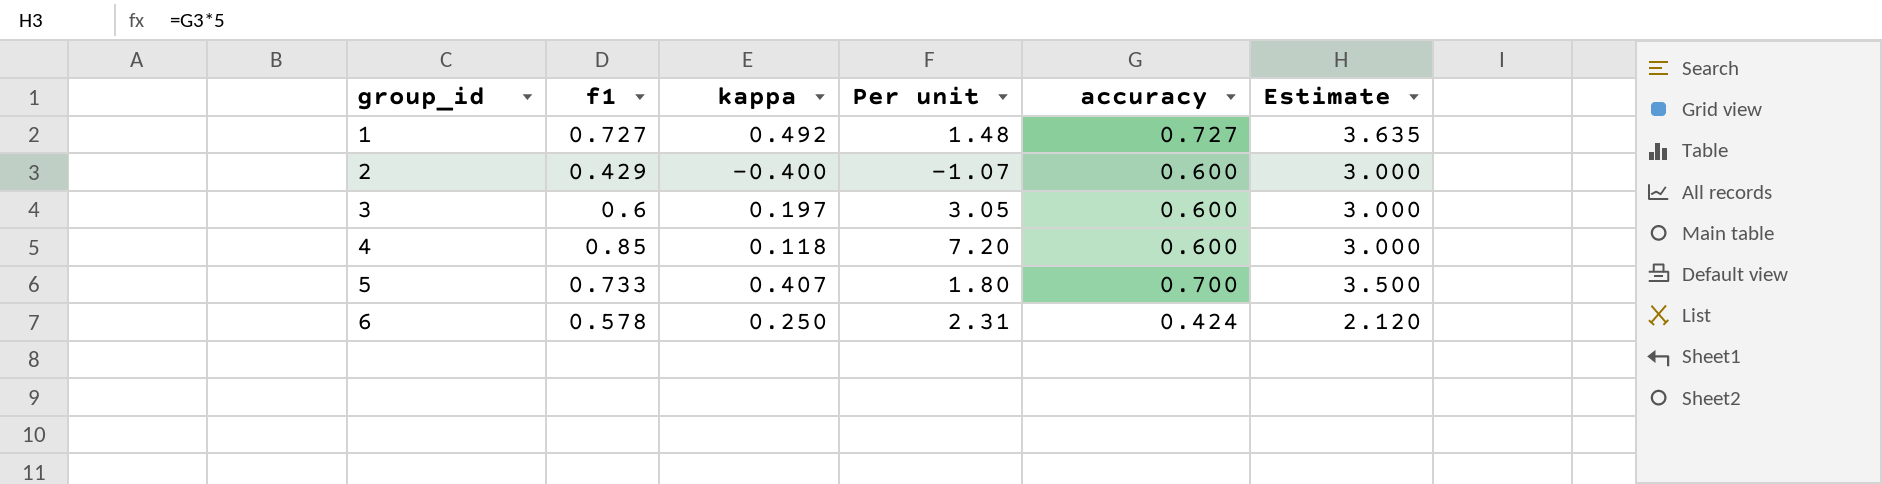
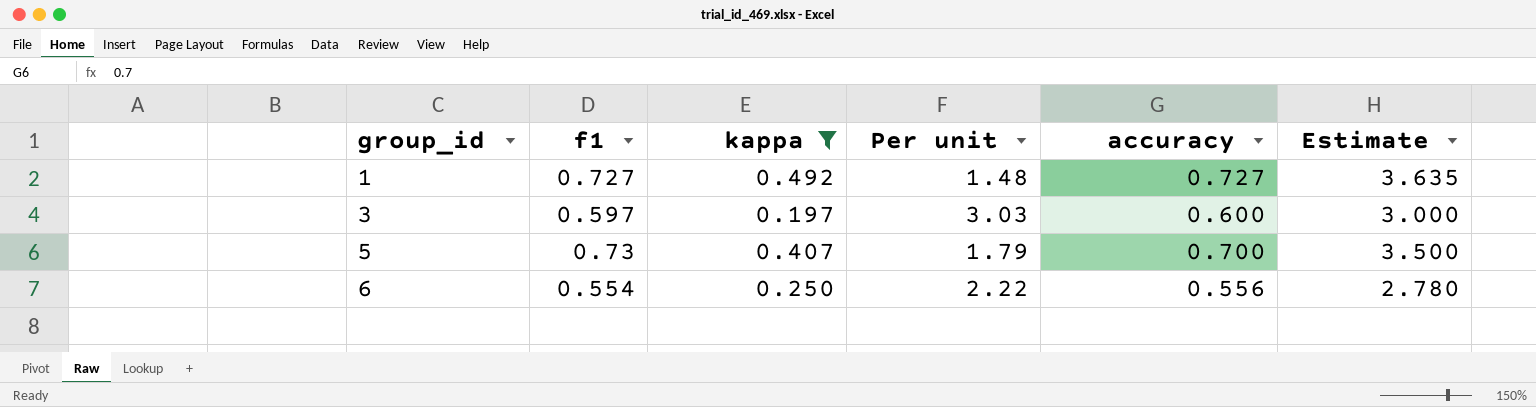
filter: none -> kappa >= 0.197
3 | f1: 0.6 -> 0.597
3 | Per unit: 3.05 -> 3.03
5 | f1: 0.733 -> 0.73
5 | Per unit: 1.80 -> 1.79
6 | f1: 0.578 -> 0.554
6 | Per unit: 2.31 -> 2.22
6 | accuracy: 0.424 -> 0.556
6 | Estimate: 2.120 -> 2.780

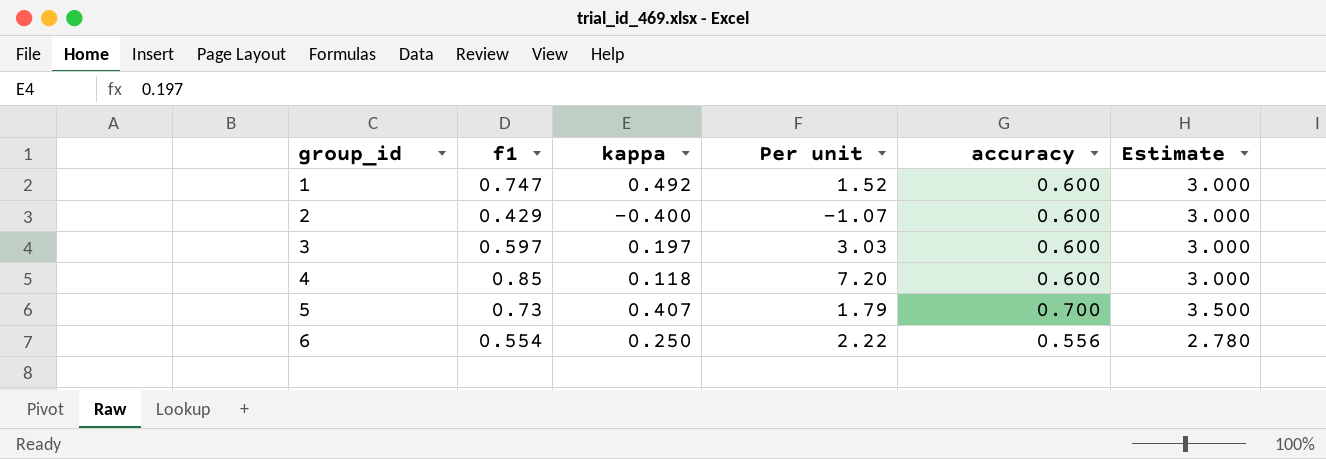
filter: kappa >= 0.197 -> none
1 | f1: 0.727 -> 0.747
1 | Per unit: 1.48 -> 1.52
1 | accuracy: 0.727 -> 0.600
1 | Estimate: 3.635 -> 3.000

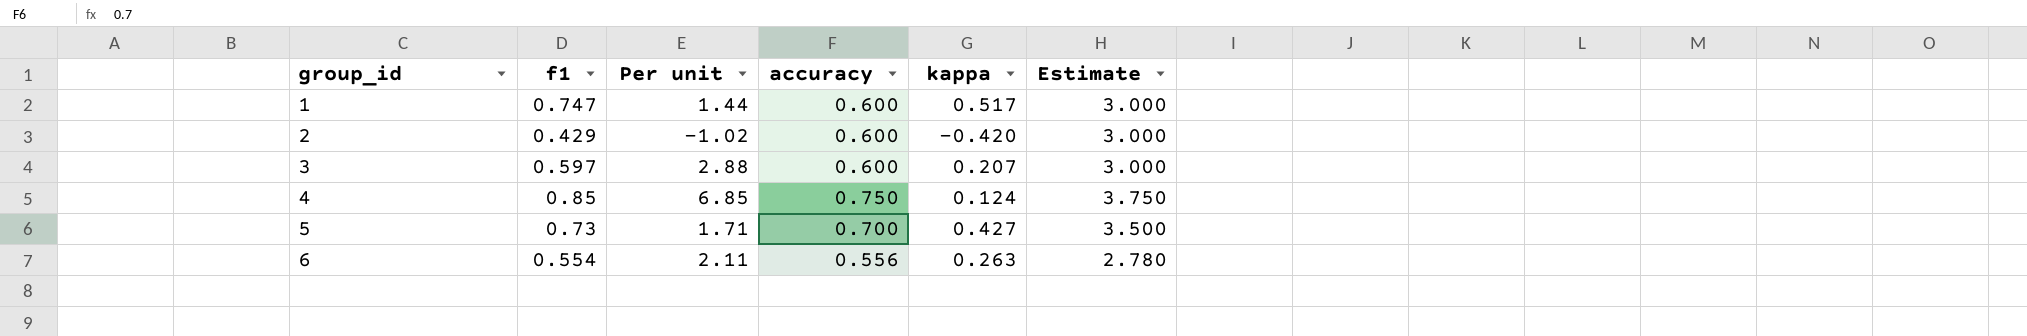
column kappa | position: 3 -> 5
1 | Per unit: 1.52 -> 1.44
1 | kappa: 0.492 -> 0.517
2 | Per unit: -1.07 -> -1.02
2 | kappa: -0.400 -> -0.420
3 | Per unit: 3.03 -> 2.88
3 | kappa: 0.197 -> 0.207
4 | Per unit: 7.20 -> 6.85
4 | accuracy: 0.600 -> 0.750
4 | kappa: 0.118 -> 0.124
4 | Estimate: 3.000 -> 3.750
5 | Per unit: 1.79 -> 1.71
5 | kappa: 0.407 -> 0.427
6 | Per unit: 2.22 -> 2.11
6 | kappa: 0.250 -> 0.263

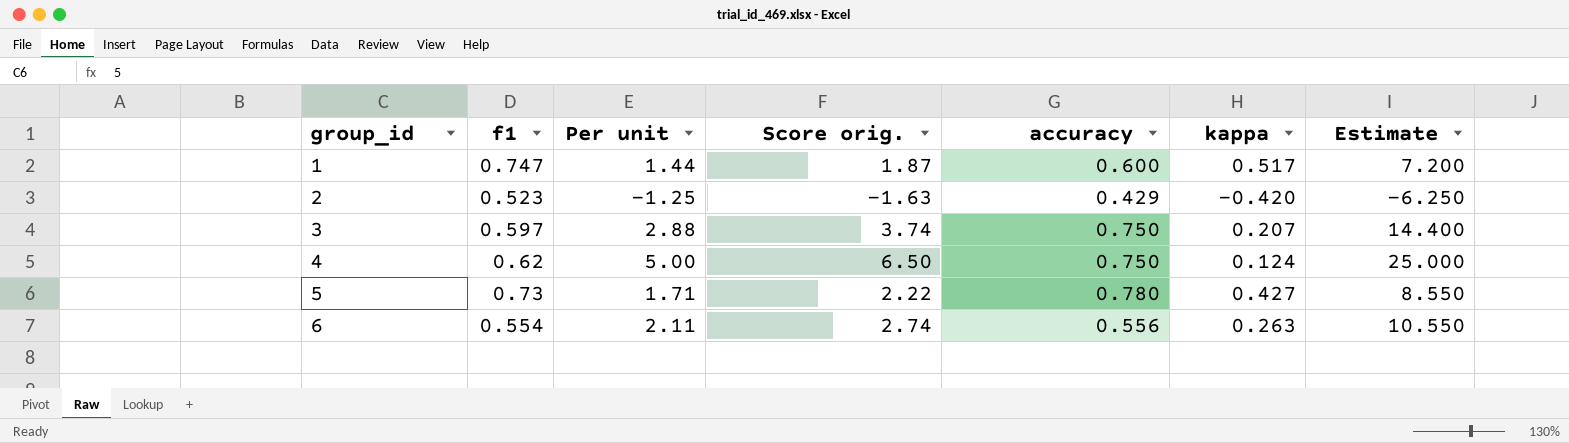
column Score orig. | formula: none -> [Per unit] * 1.3
column Estimate | formula: [accuracy] * 5 -> [Per unit] * 5
2 | f1: 0.429 -> 0.523
2 | Per unit: -1.02 -> -1.25
2 | accuracy: 0.600 -> 0.429
3 | accuracy: 0.600 -> 0.750
4 | f1: 0.85 -> 0.62
4 | Per unit: 6.85 -> 5.00
5 | accuracy: 0.700 -> 0.780

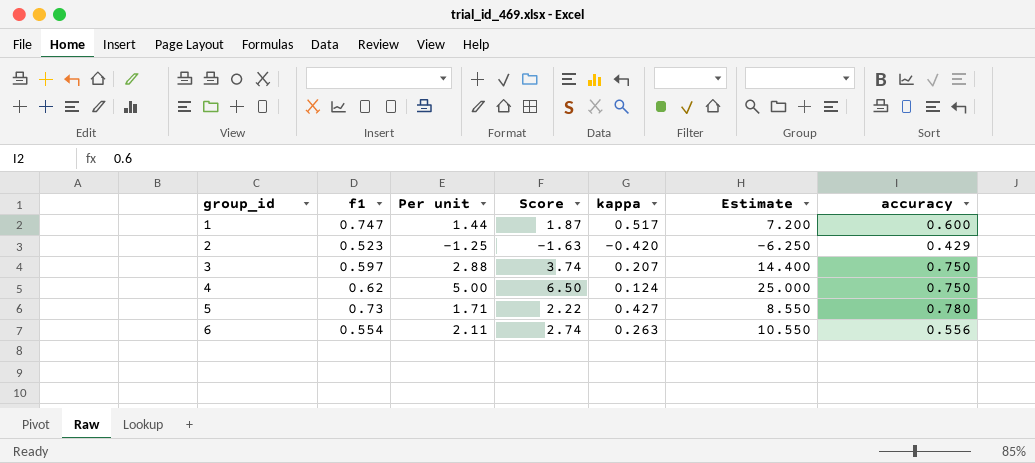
column name: Score orig. -> Score
column accuracy | position: 5 -> 7

